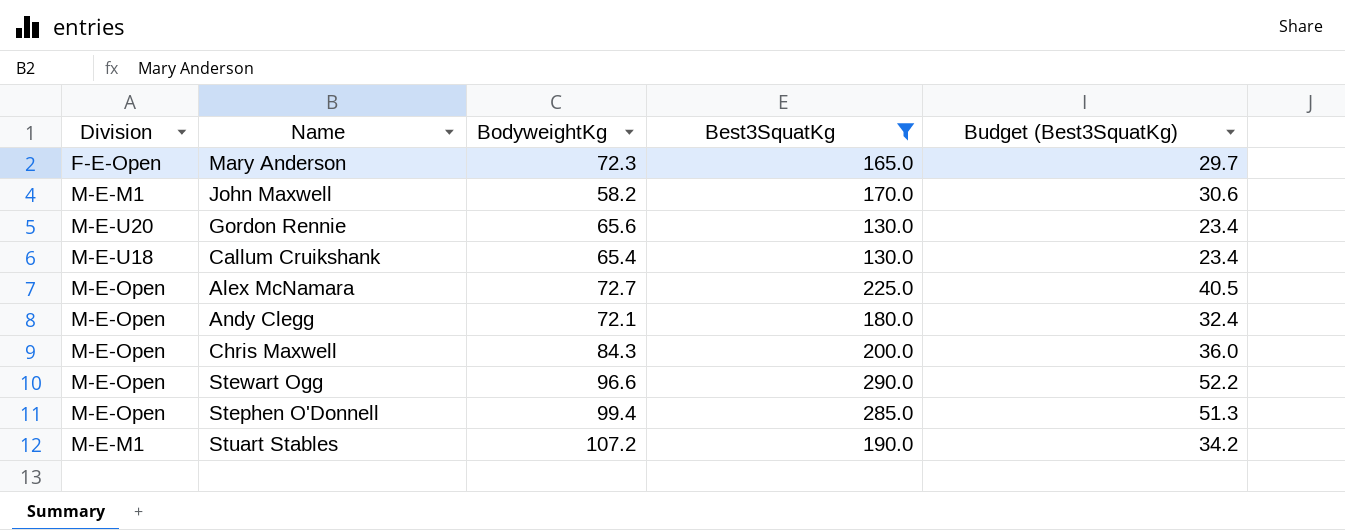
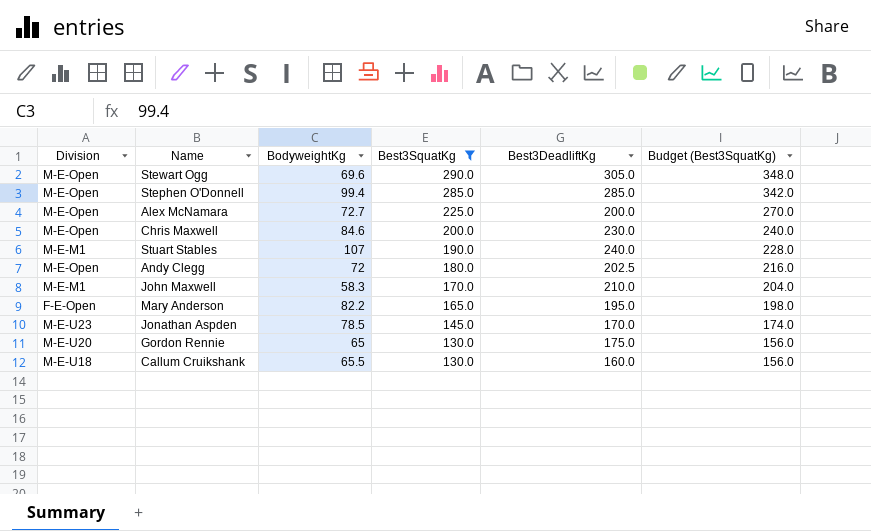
row order: none -> Best3SquatKg descending
column Best3DeadliftKg | position: none -> 5
column Budget (Best3SquatKg) | formula: [Best3SquatKg] * 0.18 -> [Best3SquatKg] * 1.2
Stewart Ogg | BodyweightKg: 96.6 -> 69.6
Chris Maxwell | BodyweightKg: 84.3 -> 84.6
Stuart Stables | BodyweightKg: 107.2 -> 107
Andy Clegg | BodyweightKg: 72.1 -> 72
John Maxwell | BodyweightKg: 58.2 -> 58.3
Mary Anderson | BodyweightKg: 72.3 -> 82.2
row Jonathan Aspden: none -> M-E-U23 | 78.5 | 145.0 | 170.0 | 174.0
Gordon Rennie | BodyweightKg: 65.6 -> 65
Callum Cruikshank | BodyweightKg: 65.4 -> 65.5

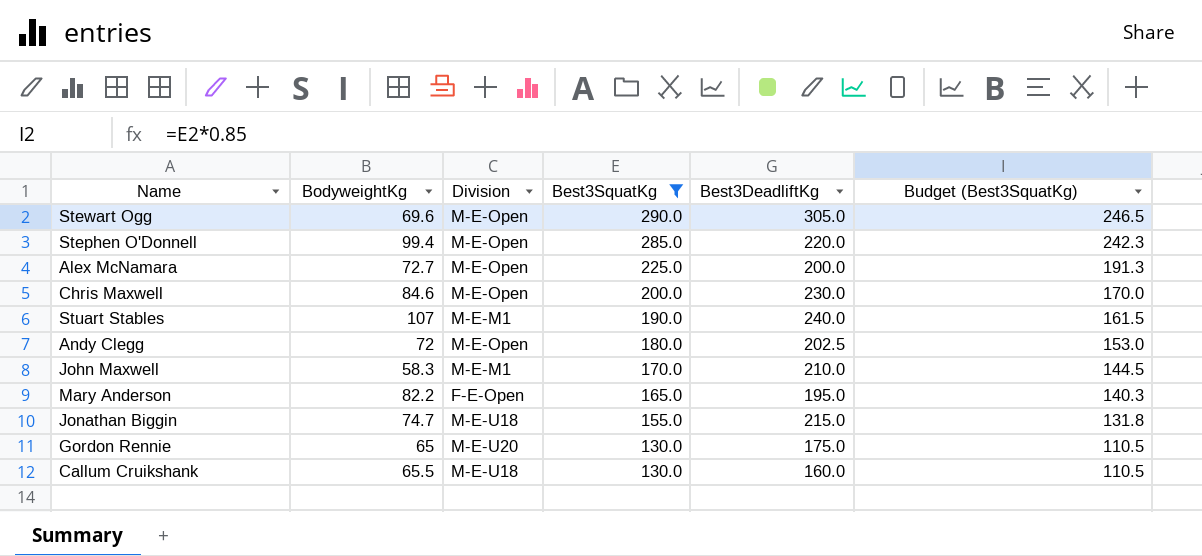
column Division | position: 1 -> 3
column Budget (Best3SquatKg) | formula: [Best3SquatKg] * 1.2 -> [Best3SquatKg] * 0.85
row Jonathan Aspden: M-E-U23 | 78.5 | 145.0 | 170.0 | 174.0 -> none
Stephen O'Donnell | Best3DeadliftKg: 285.0 -> 220.0
row Jonathan Biggin: none -> 74.7 | M-E-U18 | 155.0 | 215.0 | 131.8

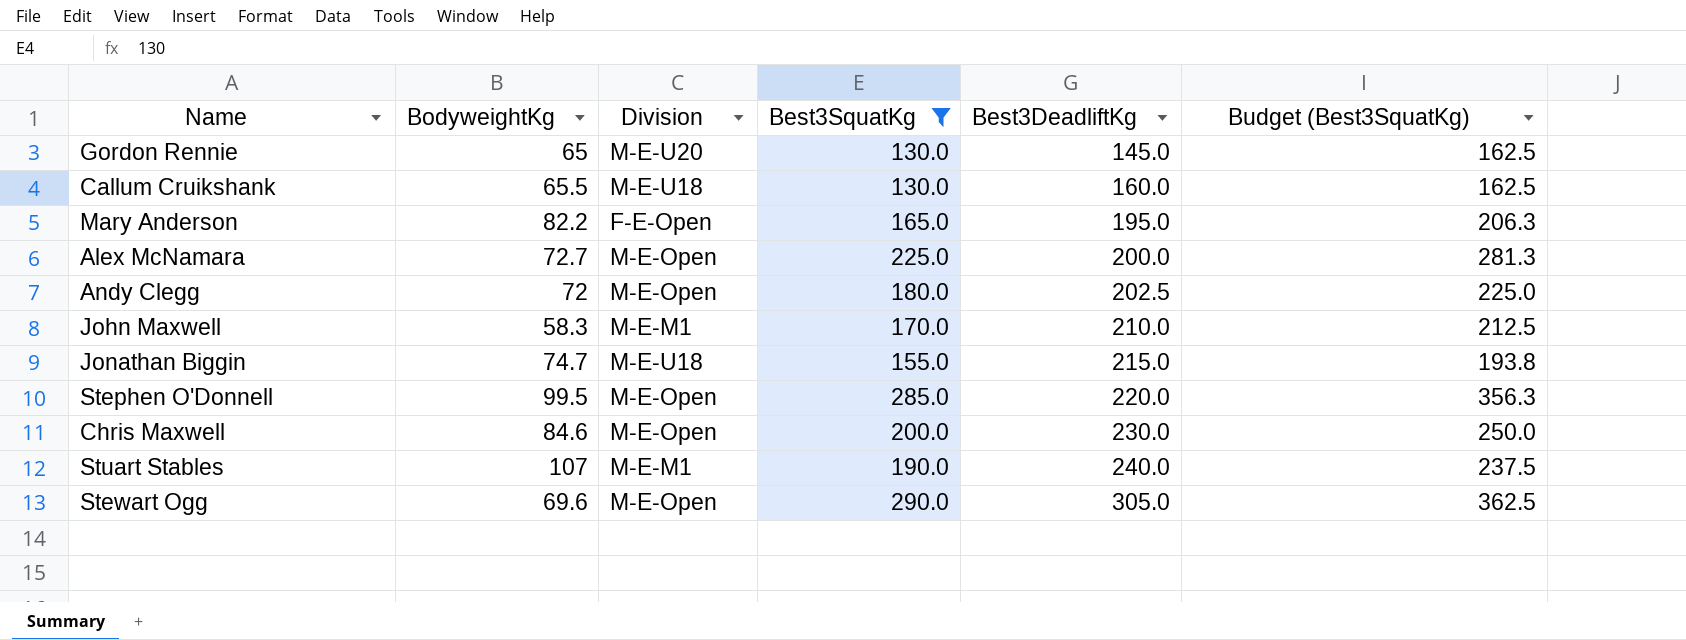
row order: Best3SquatKg descending -> Best3DeadliftKg ascending
column Budget (Best3SquatKg) | formula: [Best3SquatKg] * 0.85 -> [Best3SquatKg] * 1.25
Gordon Rennie | Best3DeadliftKg: 175.0 -> 145.0
Stephen O'Donnell | BodyweightKg: 99.4 -> 99.5

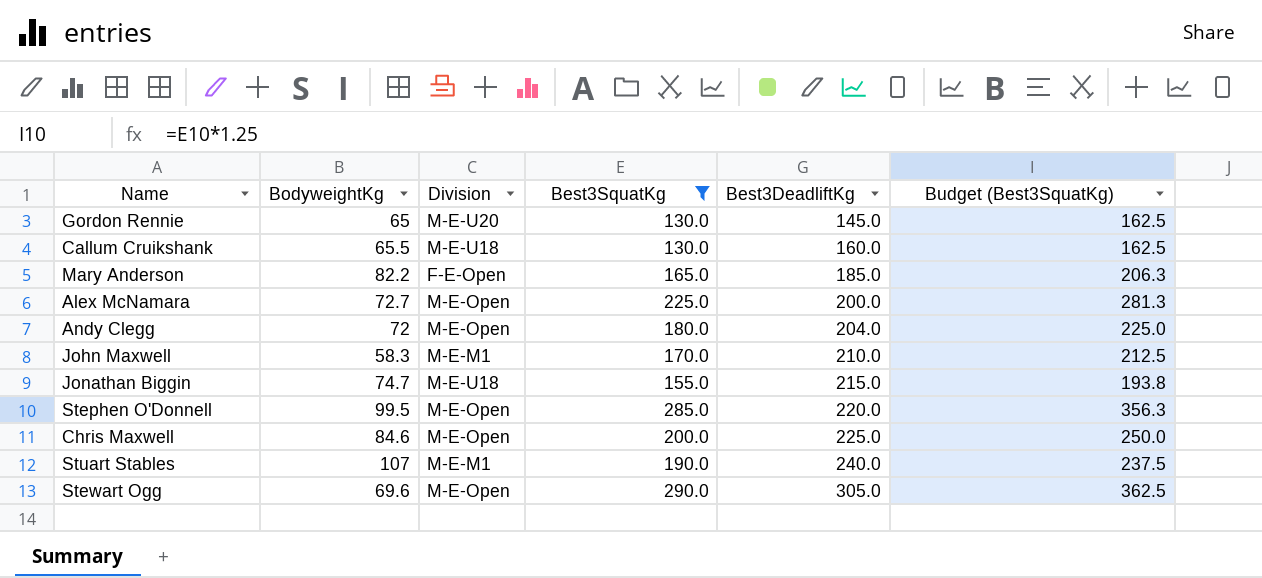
Mary Anderson | Best3DeadliftKg: 195.0 -> 185.0
Andy Clegg | Best3DeadliftKg: 202.5 -> 204.0
Chris Maxwell | Best3DeadliftKg: 230.0 -> 225.0

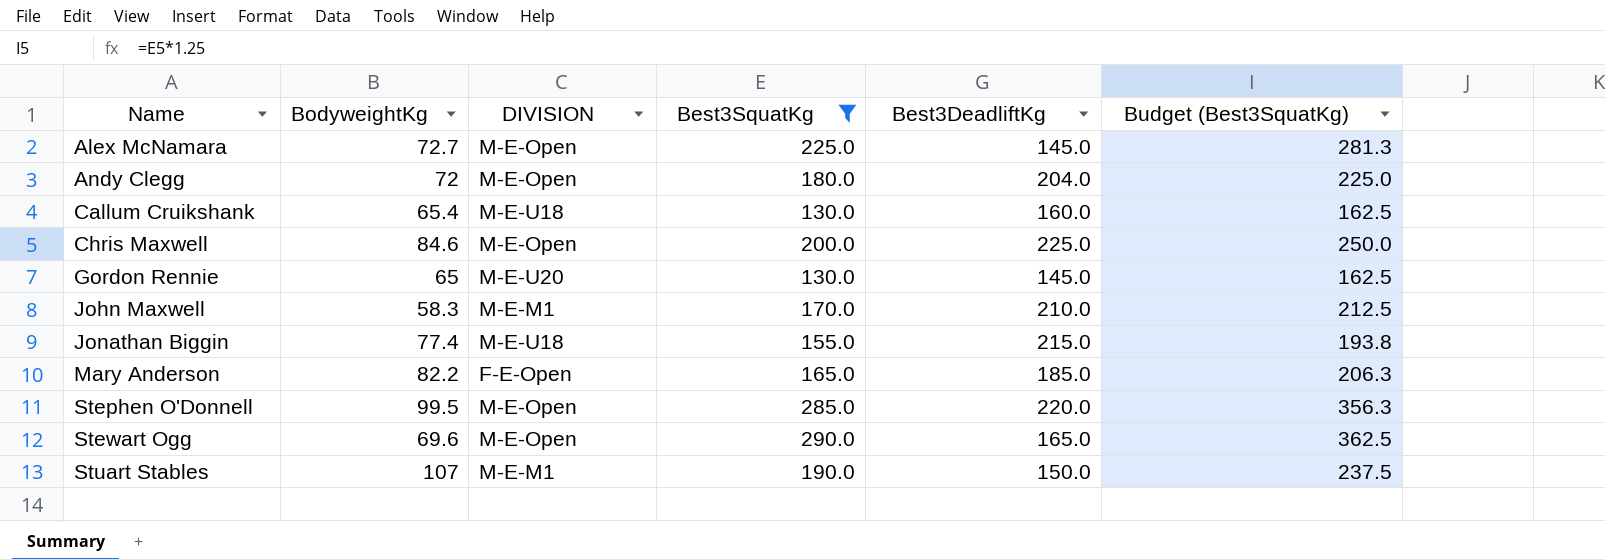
row order: Best3DeadliftKg ascending -> Name ascending
column name: Division -> DIVISION
Alex McNamara | Best3DeadliftKg: 200.0 -> 145.0
Callum Cruikshank | BodyweightKg: 65.5 -> 65.4
Jonathan Biggin | BodyweightKg: 74.7 -> 77.4
Stewart Ogg | Best3DeadliftKg: 305.0 -> 165.0
Stuart Stables | Best3DeadliftKg: 240.0 -> 150.0

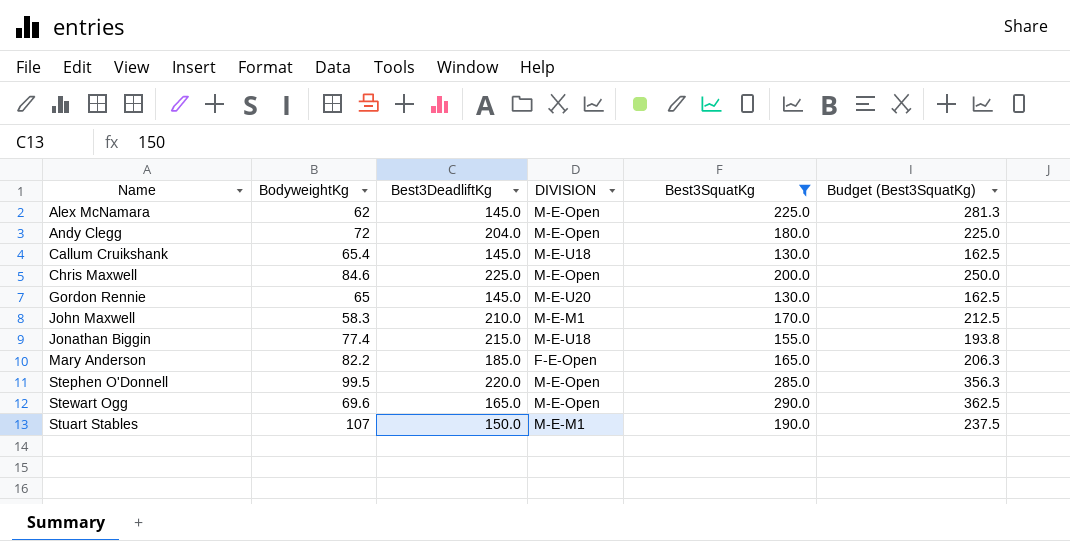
column Best3DeadliftKg | position: 5 -> 3
Alex McNamara | BodyweightKg: 72.7 -> 62
Callum Cruikshank | Best3DeadliftKg: 160.0 -> 145.0

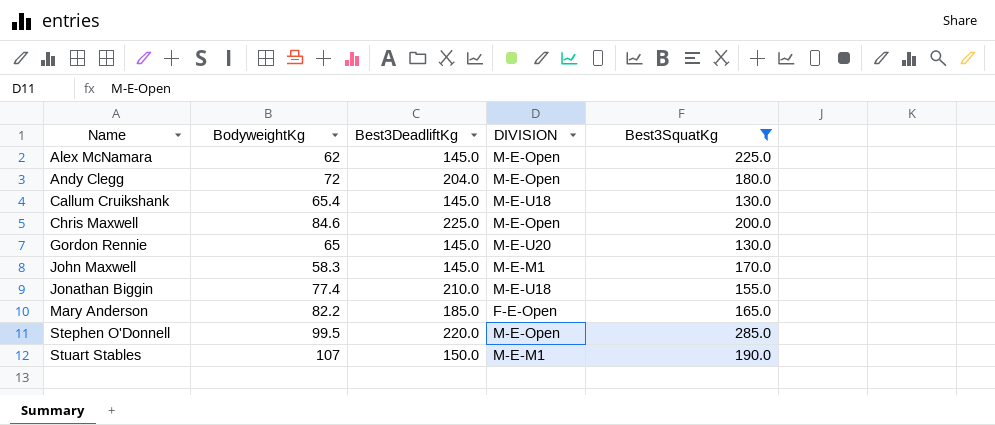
column Budget (Best3SquatKg) | formula: [Best3SquatKg] * 1.25 -> none
row Stewart Ogg: 69.6 | 165.0 | M-E-Open | 290.0 | 362.5 -> none
John Maxwell | Best3DeadliftKg: 210.0 -> 145.0
Jonathan Biggin | Best3DeadliftKg: 215.0 -> 210.0

